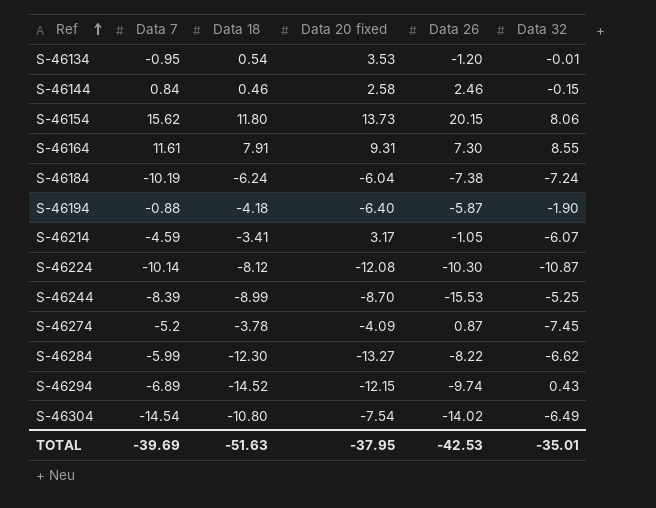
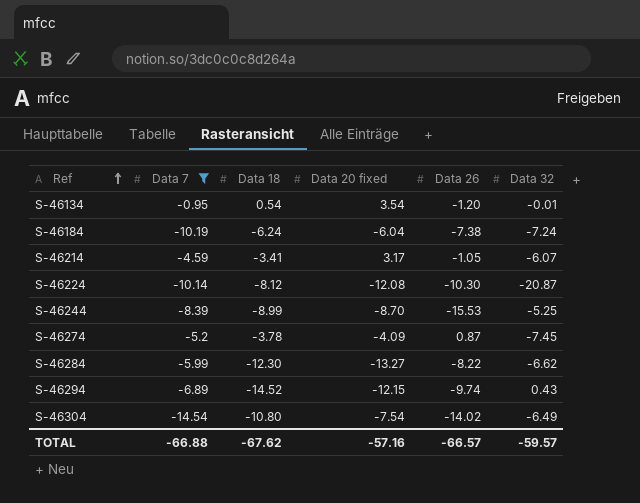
filter: none -> Data 7 <= -0.95
S-46134 | Data 20 fixed: 3.53 -> 3.54
S-46224 | Data 32: -10.87 -> -20.87
TOTAL | Data 7: -39.69 -> -66.88
TOTAL | Data 18: -51.63 -> -67.62
TOTAL | Data 20 fixed: -37.95 -> -57.16
TOTAL | Data 26: -42.53 -> -66.57
TOTAL | Data 32: -35.01 -> -59.57

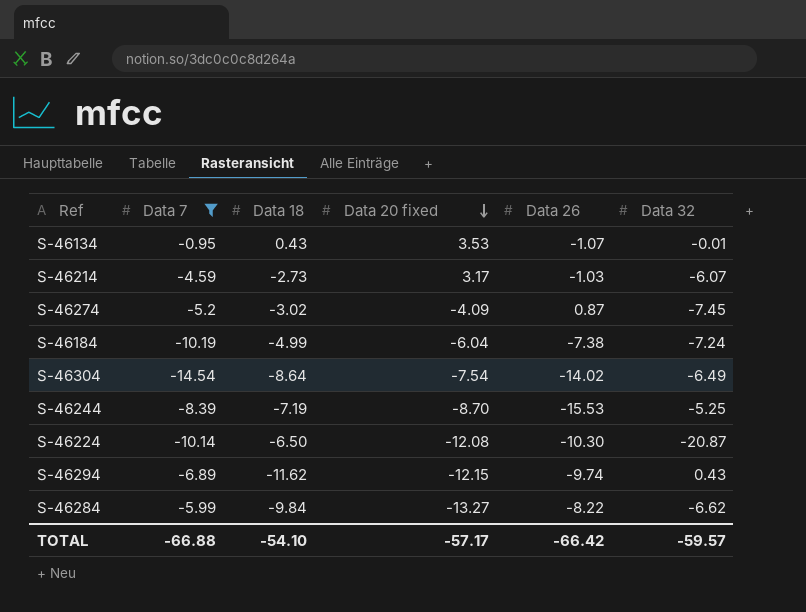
row order: Ref ascending -> Data 20 fixed descending
S-46134 | Data 18: 0.54 -> 0.43
S-46134 | Data 20 fixed: 3.54 -> 3.53
S-46134 | Data 26: -1.20 -> -1.07
S-46214 | Data 18: -3.41 -> -2.73
S-46214 | Data 26: -1.05 -> -1.03
S-46274 | Data 18: -3.78 -> -3.02
S-46184 | Data 18: -6.24 -> -4.99
S-46304 | Data 18: -10.80 -> -8.64
S-46244 | Data 18: -8.99 -> -7.19
S-46224 | Data 18: -8.12 -> -6.50
S-46294 | Data 18: -14.52 -> -11.62
S-46284 | Data 18: -12.30 -> -9.84
TOTAL | Data 18: -67.62 -> -54.10
TOTAL | Data 20 fixed: -57.16 -> -57.17
TOTAL | Data 26: -66.57 -> -66.42

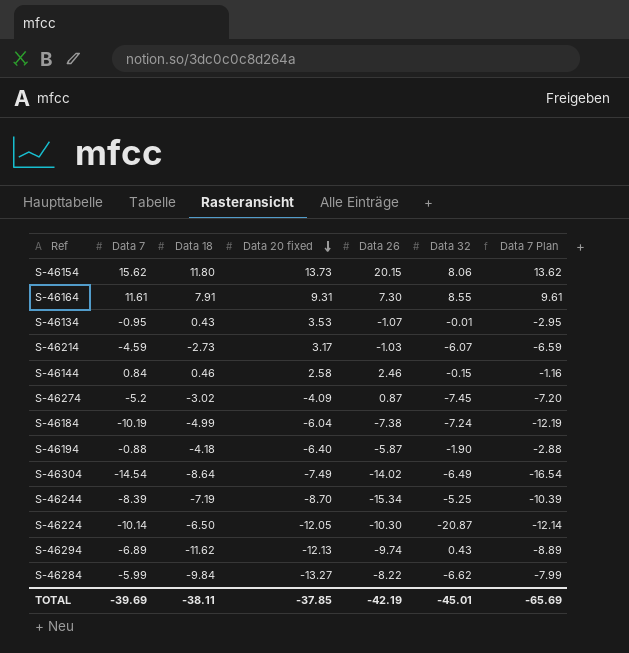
filter: Data 7 <= -0.95 -> none
column Data 7 Plan | formula: none -> [Data 7] - 2
S-46304 | Data 20 fixed: -7.54 -> -7.49
S-46244 | Data 26: -15.53 -> -15.34
S-46224 | Data 20 fixed: -12.08 -> -12.05
S-46294 | Data 20 fixed: -12.15 -> -12.13
TOTAL | Data 7: -66.88 -> -39.69
TOTAL | Data 18: -54.10 -> -38.11
TOTAL | Data 20 fixed: -57.17 -> -37.85
TOTAL | Data 26: -66.42 -> -42.19
TOTAL | Data 32: -59.57 -> -45.01

